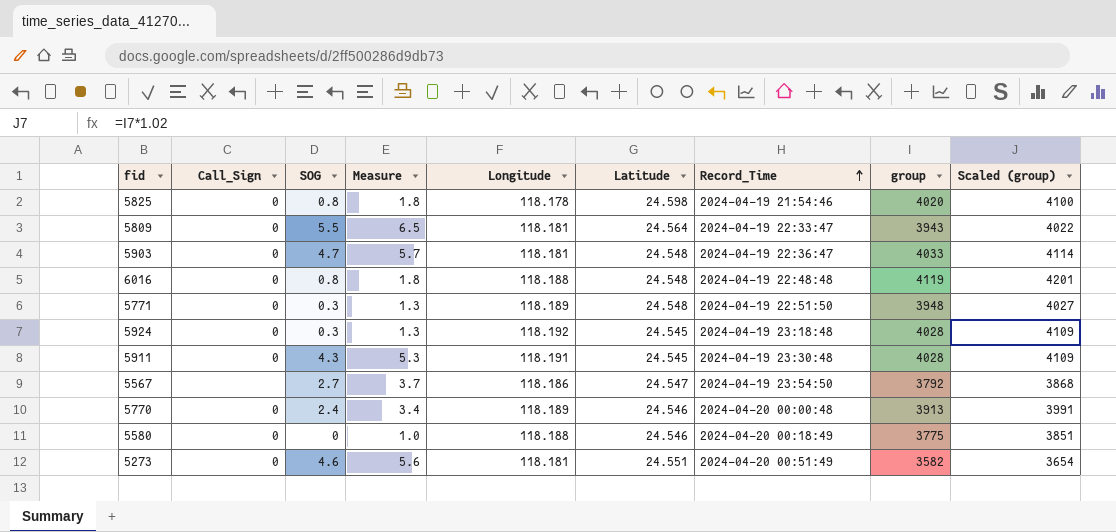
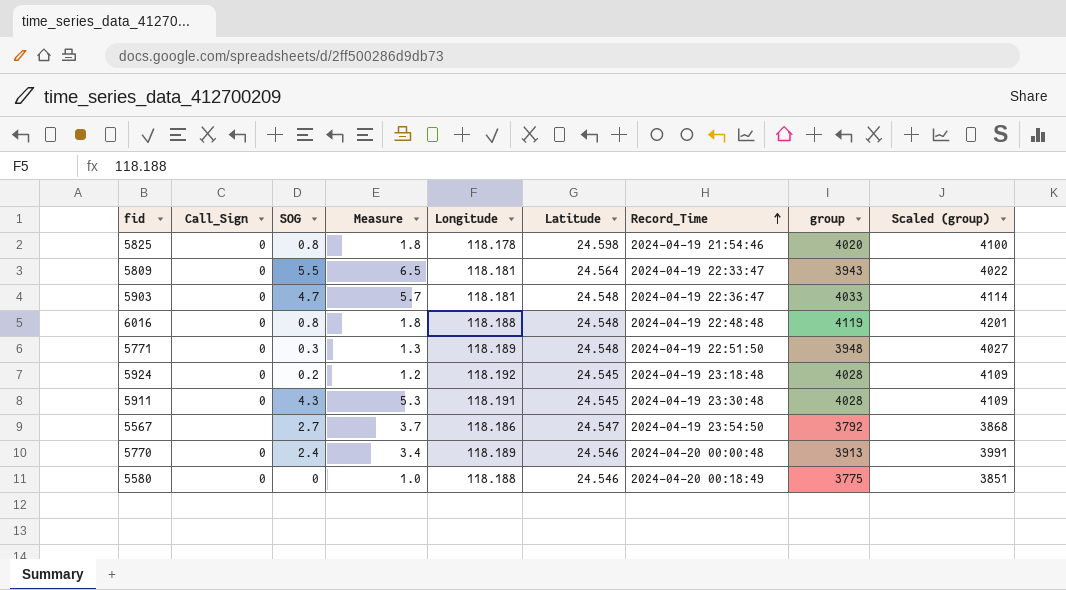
row 5273: 0 | 4.6 | 5.6 | 118.181 | 24.551 | 2024-04-20 00:51:49 | 3582 | 3654 -> none
5924 | SOG: 0.3 -> 0.2
5924 | Measure: 1.3 -> 1.2

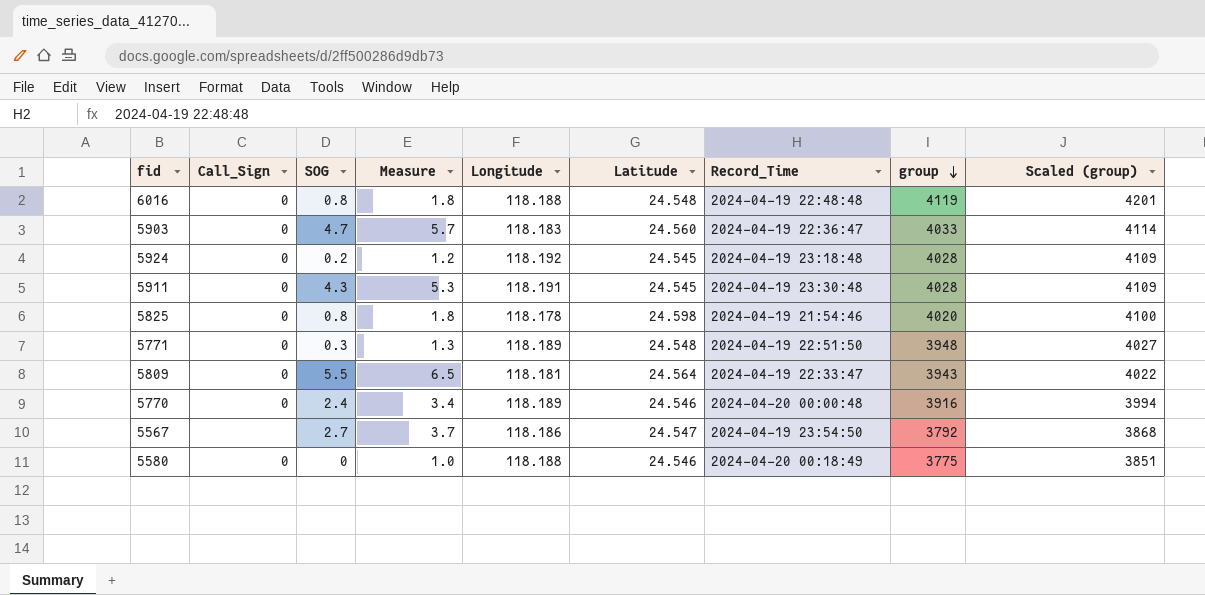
row order: Record_Time ascending -> group descending
5903 | Longitude: 118.181 -> 118.183
5903 | Latitude: 24.548 -> 24.560
5770 | group: 3913 -> 3916
5770 | Scaled (group): 3991 -> 3994

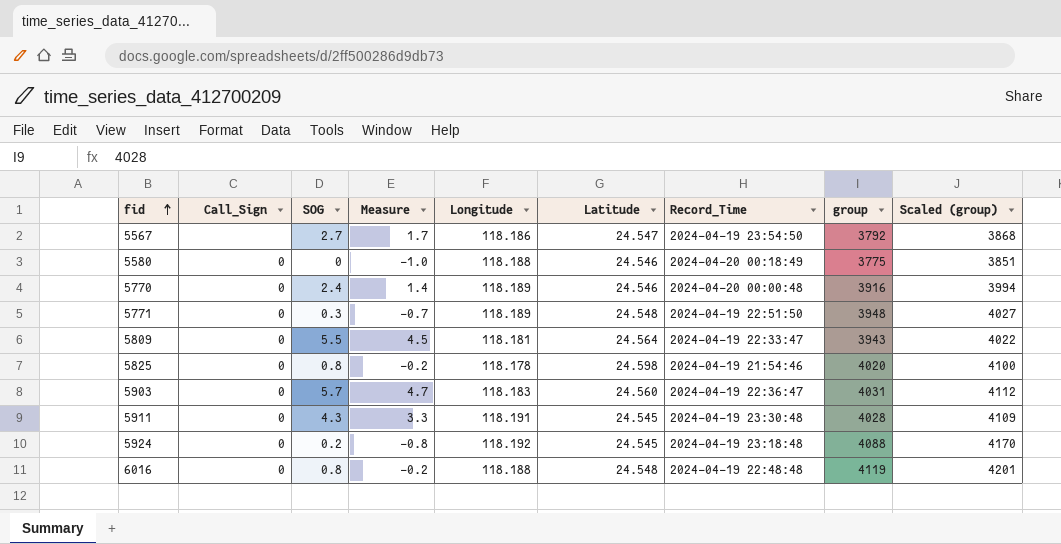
row order: group descending -> fid ascending
column Measure | formula: [SOG] + 1 -> [SOG] - 1
5903 | SOG: 4.7 -> 5.7
5903 | group: 4033 -> 4031
5903 | Scaled (group): 4114 -> 4112
5924 | group: 4028 -> 4088
5924 | Scaled (group): 4109 -> 4170

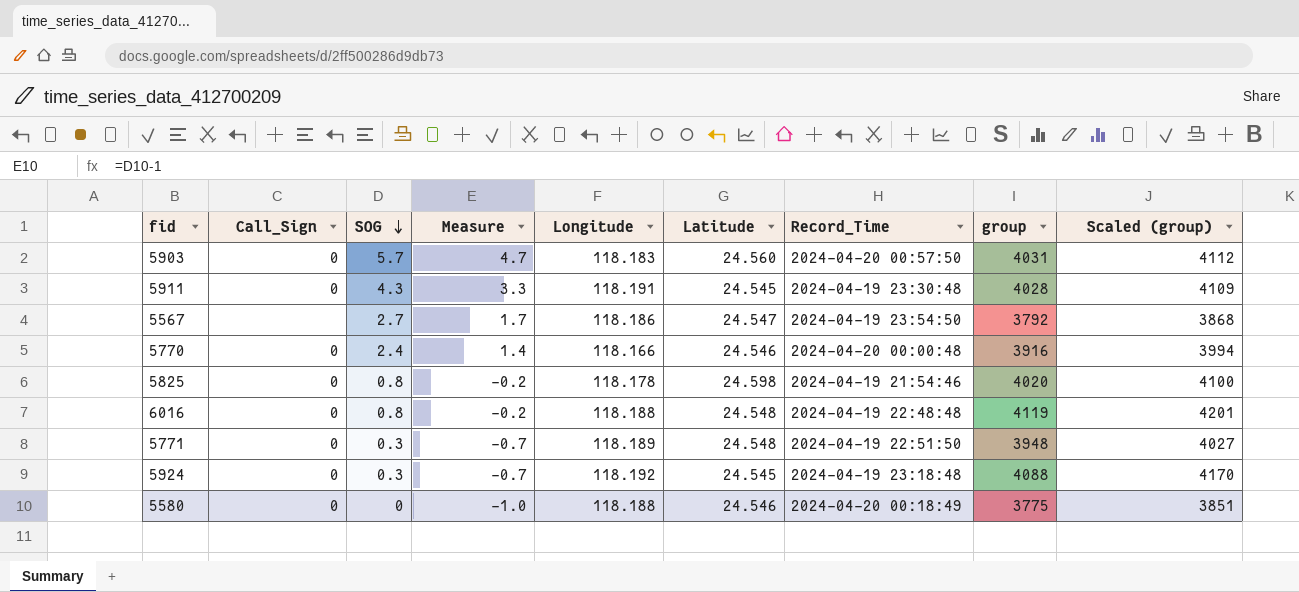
row order: fid ascending -> SOG descending
row 5809: 0 | 5.5 | 4.5 | 118.181 | 24.564 | 2024-04-19 22:33:47 | 3943 | 4022 -> none
5903 | Record_Time: 2024-04-19 22:36:47 -> 2024-04-20 00:57:50
5770 | Longitude: 118.189 -> 118.166
5924 | SOG: 0.2 -> 0.3
5924 | Measure: -0.8 -> -0.7

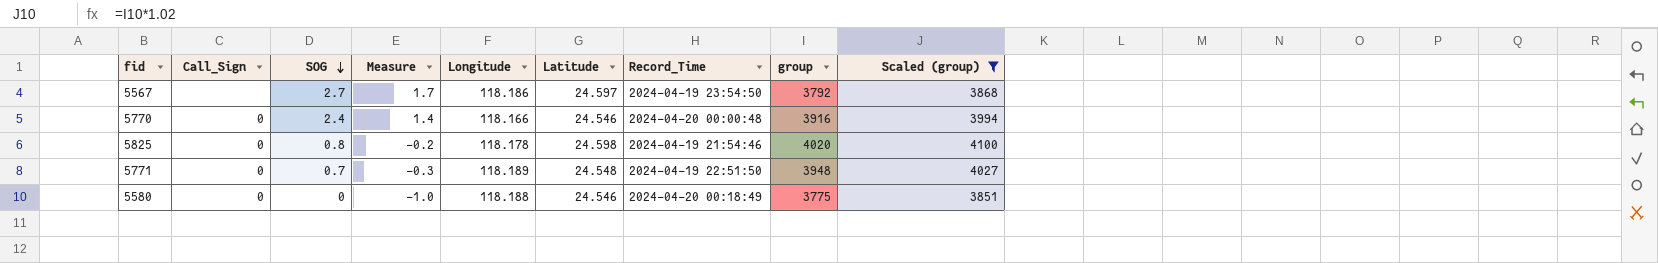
filter: none -> Scaled (group) <= 4100
5567 | Latitude: 24.547 -> 24.597
5771 | SOG: 0.3 -> 0.7
5771 | Measure: -0.7 -> -0.3

